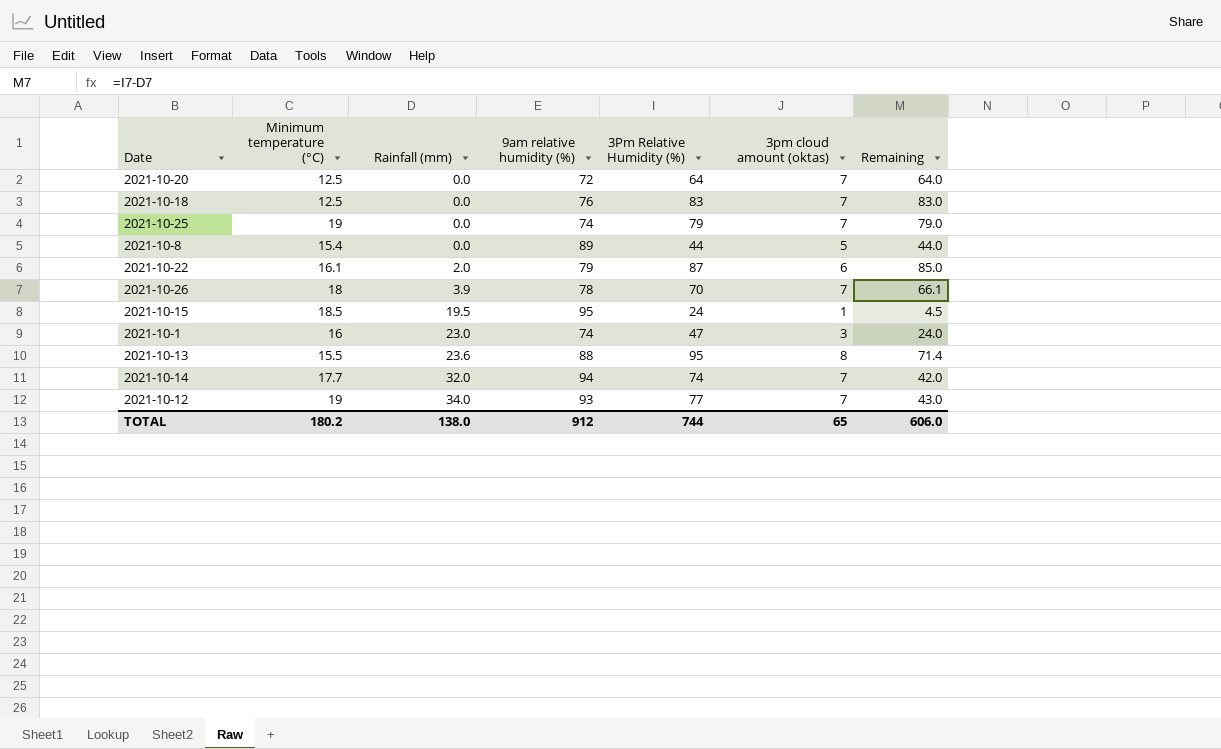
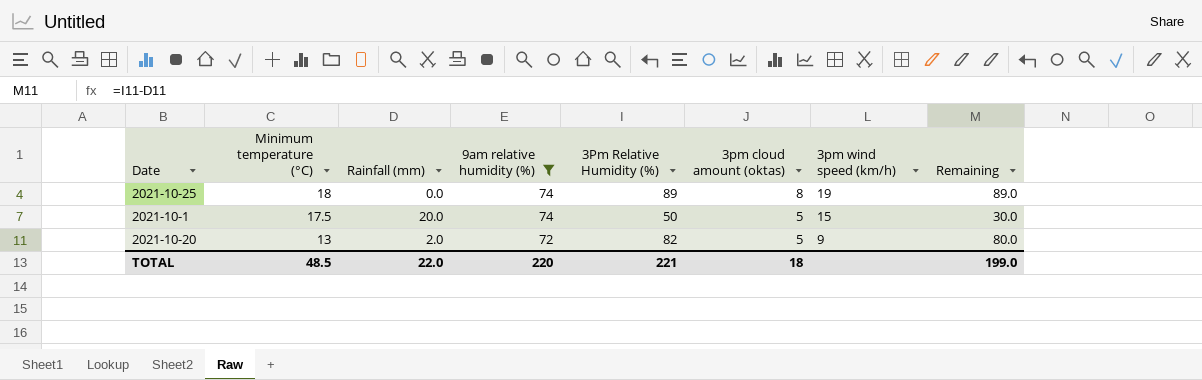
filter: none -> 9am relative humidity (%) <= 74
row order: Rainfall (mm) ascending -> Minimum temperature (°C) descending
column 3pm wind speed (km/h) | position: none -> 7
2021-10-25 | Minimum temperature (°C): 19 -> 18
2021-10-25 | 3Pm Relative Humidity (%): 79 -> 89
2021-10-25 | 3pm cloud amount (oktas): 7 -> 8
2021-10-25 | Remaining: 79.0 -> 89.0
2021-10-1 | Minimum temperature (°C): 16 -> 17.5
2021-10-1 | Rainfall (mm): 23.0 -> 20.0
2021-10-1 | 3Pm Relative Humidity (%): 47 -> 50
2021-10-1 | 3pm cloud amount (oktas): 3 -> 5
2021-10-1 | Remaining: 24.0 -> 30.0
2021-10-20 | Minimum temperature (°C): 12.5 -> 13
2021-10-20 | Rainfall (mm): 0.0 -> 2.0
2021-10-20 | 3Pm Relative Humidity (%): 64 -> 82
2021-10-20 | 3pm cloud amount (oktas): 7 -> 5
2021-10-20 | Remaining: 64.0 -> 80.0
TOTAL | Minimum temperature (°C): 180.2 -> 48.5
TOTAL | Rainfall (mm): 138.0 -> 22.0
TOTAL | 9am relative humidity (%): 912 -> 220
TOTAL | 3Pm Relative Humidity (%): 744 -> 221
TOTAL | 3pm cloud amount (oktas): 65 -> 18
TOTAL | Remaining: 606.0 -> 199.0

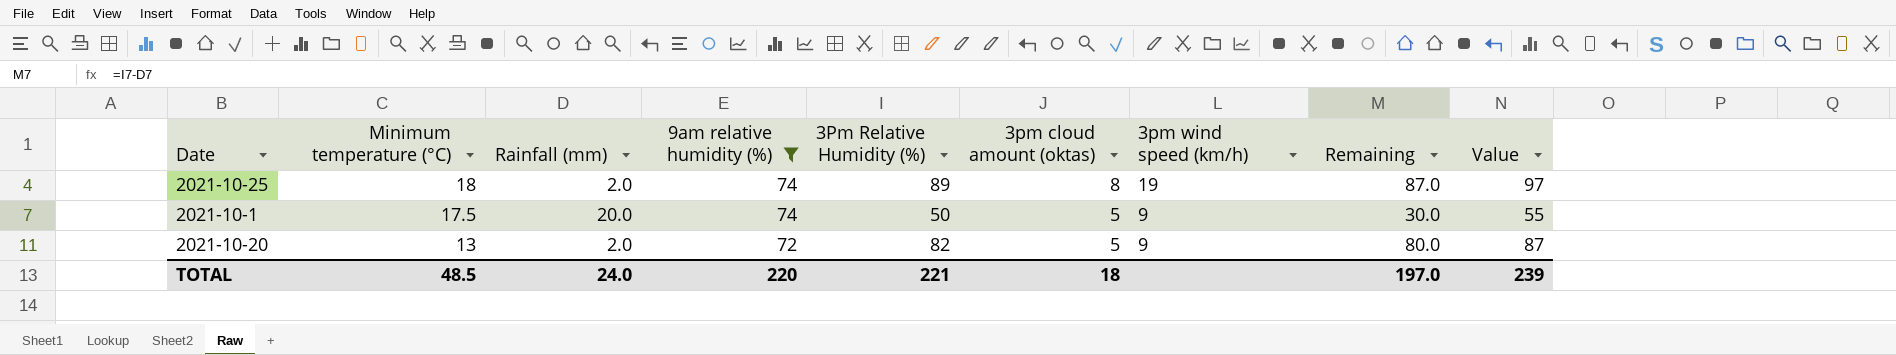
column Value | formula: none -> [3Pm Relative Humidity (%)] + [3pm cloud amount (oktas)]
2021-10-25 | Rainfall (mm): 0.0 -> 2.0
2021-10-25 | Remaining: 89.0 -> 87.0
2021-10-1 | 3pm wind speed (km/h): 15 -> 9
TOTAL | Rainfall (mm): 22.0 -> 24.0
TOTAL | Remaining: 199.0 -> 197.0

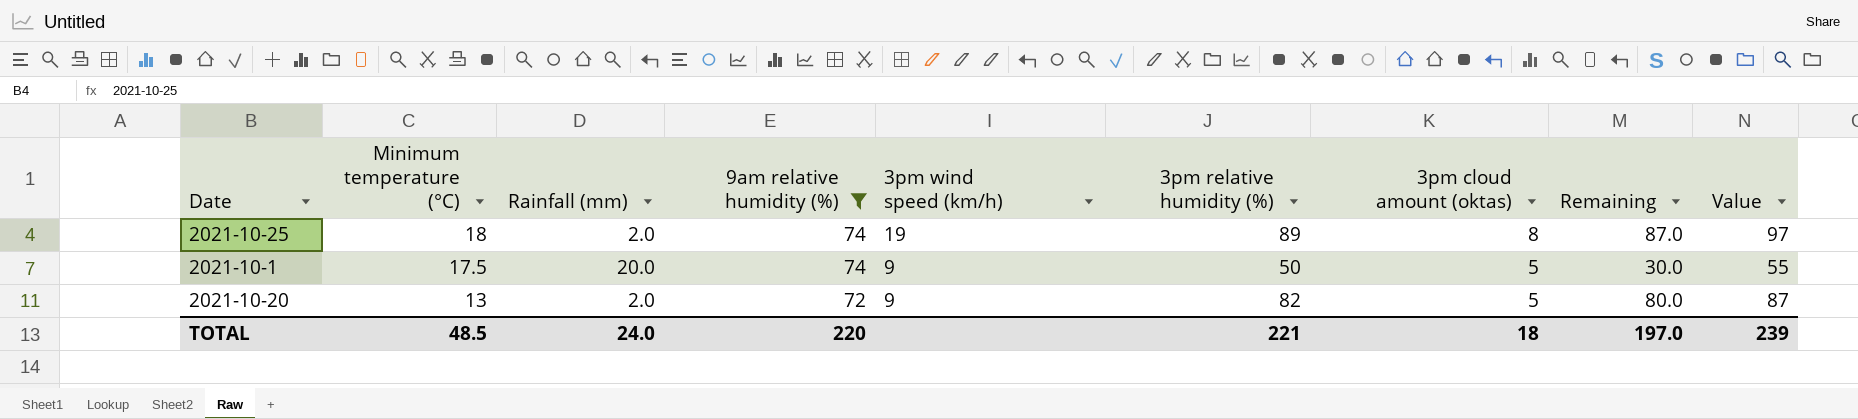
column 3pm wind speed (km/h) | position: 7 -> 5
column name: 3Pm Relative Humidity (%) -> 3pm relative humidity (%)

